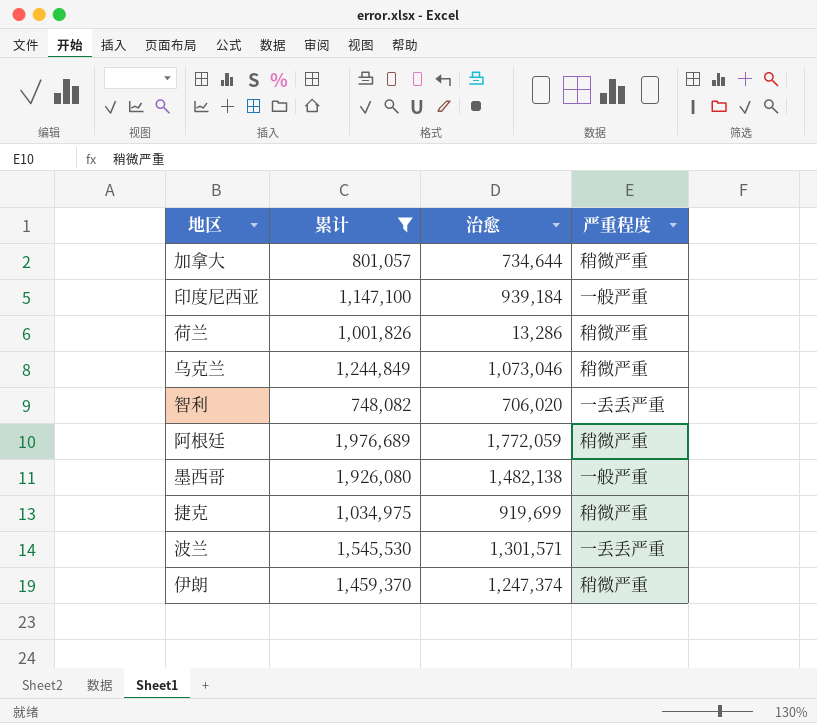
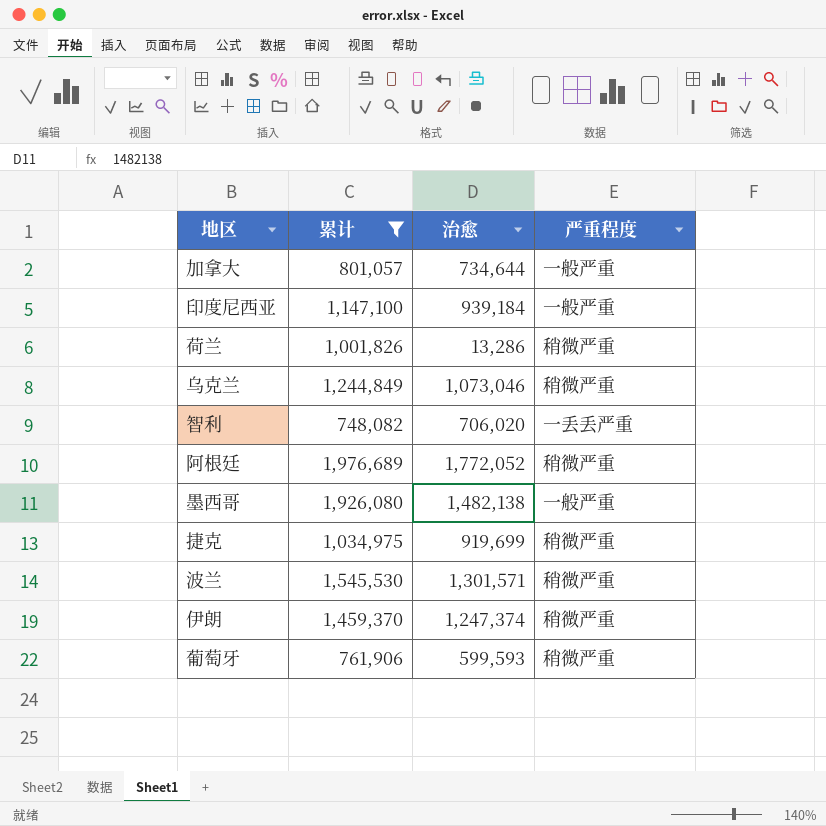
加拿大 | 严重程度: 稍微严重 -> 一般严重
阿根廷 | 治愈: 1,772,059 -> 1,772,052
波兰 | 严重程度: 一丢丢严重 -> 稍微严重
row 葡萄牙: none -> 761,906 | 599,593 | 稍微严重

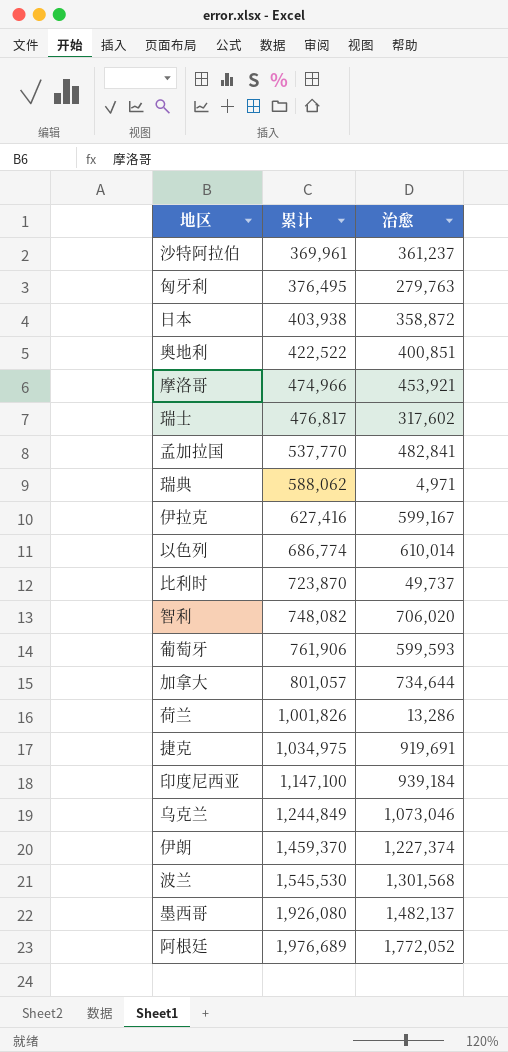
filter: 累计 >= 748,082 -> none
row order: none -> 累计 ascending
column 严重程度 | position: 4 -> none
捷克 | 治愈: 919,699 -> 919,691
伊朗 | 治愈: 1,247,374 -> 1,227,374
波兰 | 治愈: 1,301,571 -> 1,301,568
墨西哥 | 治愈: 1,482,138 -> 1,482,137

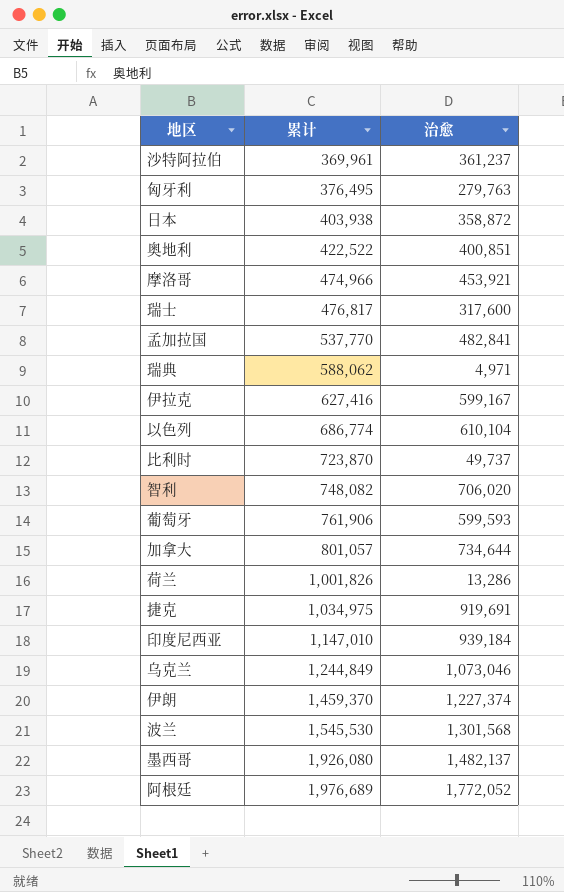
瑞士 | 治愈: 317,602 -> 317,600
以色列 | 治愈: 610,014 -> 610,104
印度尼西亚 | 累计: 1,147,100 -> 1,147,010

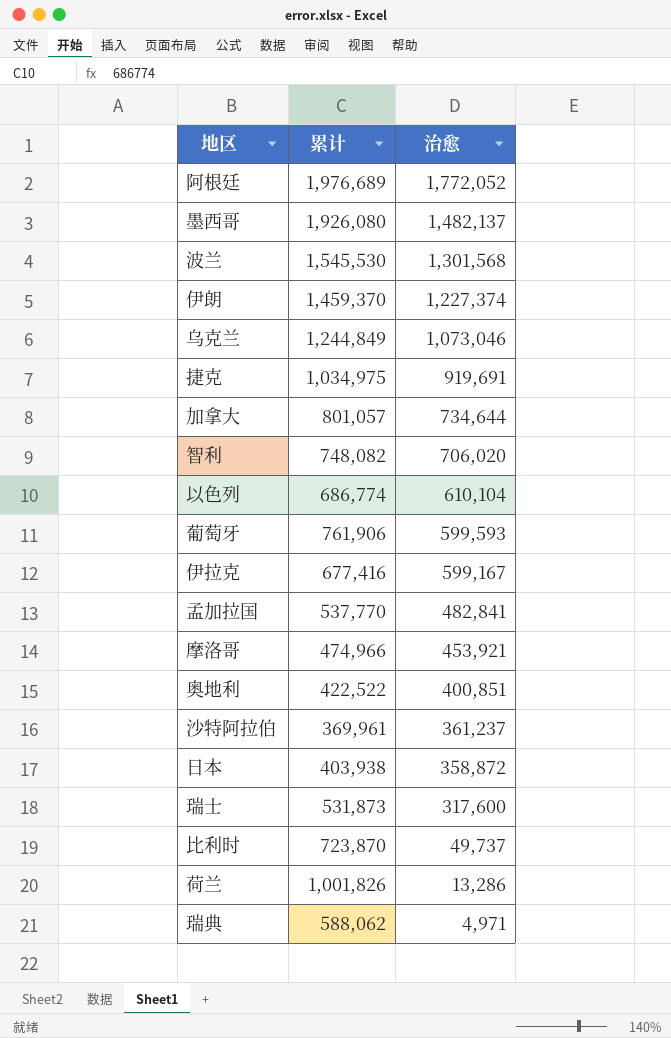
row order: 累计 ascending -> 治愈 descending
row 匈牙利: 376,495 | 279,763 -> none
row 印度尼西亚: 1,147,010 | 939,184 -> none
伊拉克 | 累计: 627,416 -> 677,416
瑞士 | 累计: 476,817 -> 531,873

